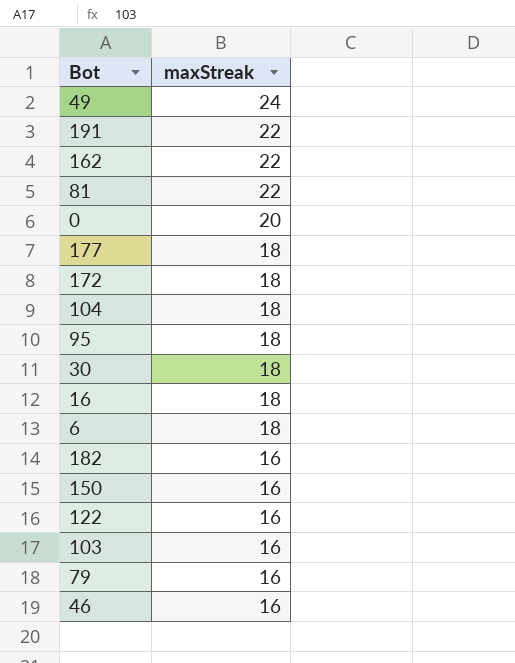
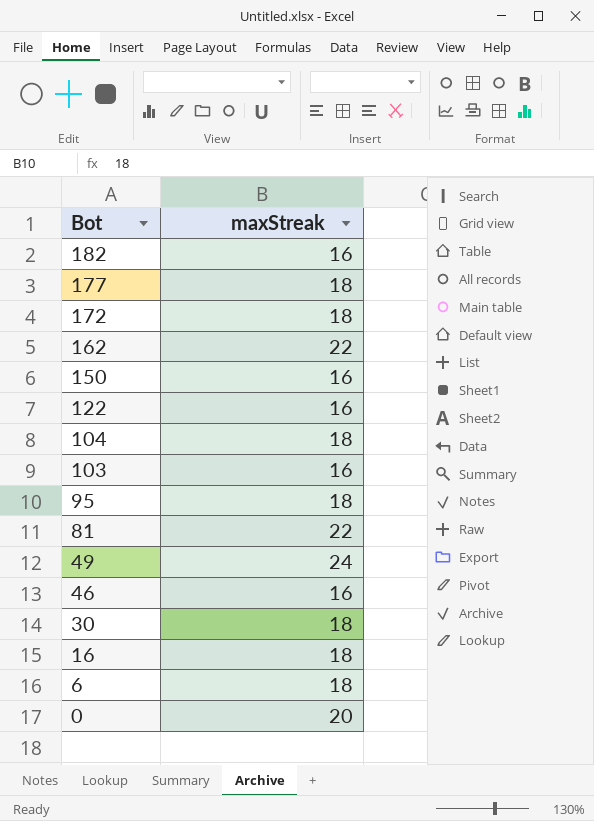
row order: maxStreak descending -> Bot descending
row 191: 22 -> none
row 79: 16 -> none

